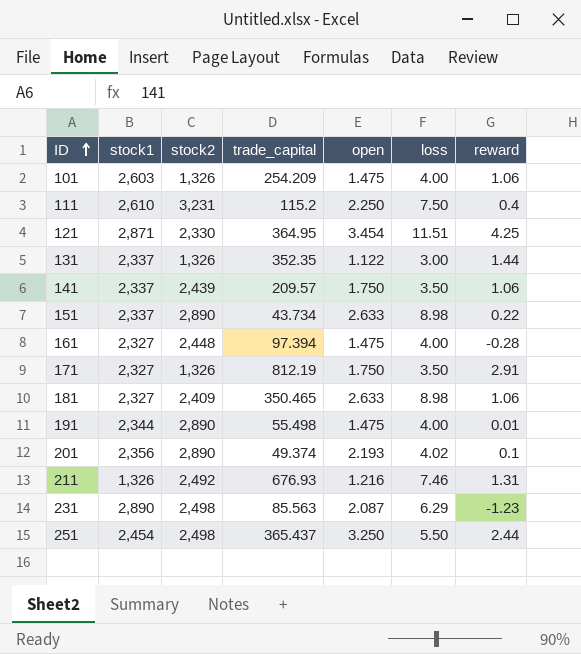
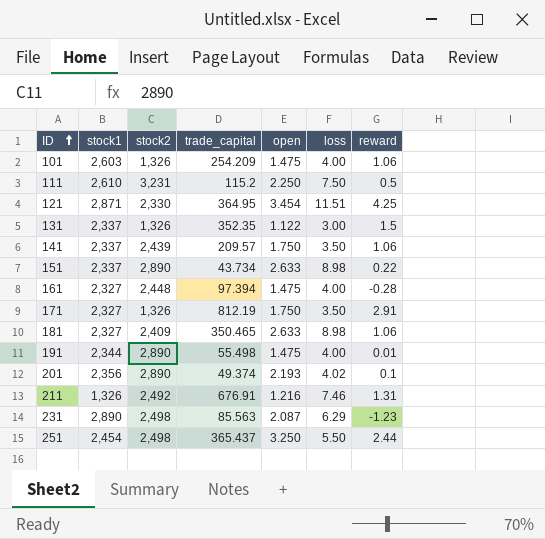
111 | reward: 0.4 -> 0.5
131 | reward: 1.44 -> 1.5
211 | trade_capital: 676.93 -> 676.91

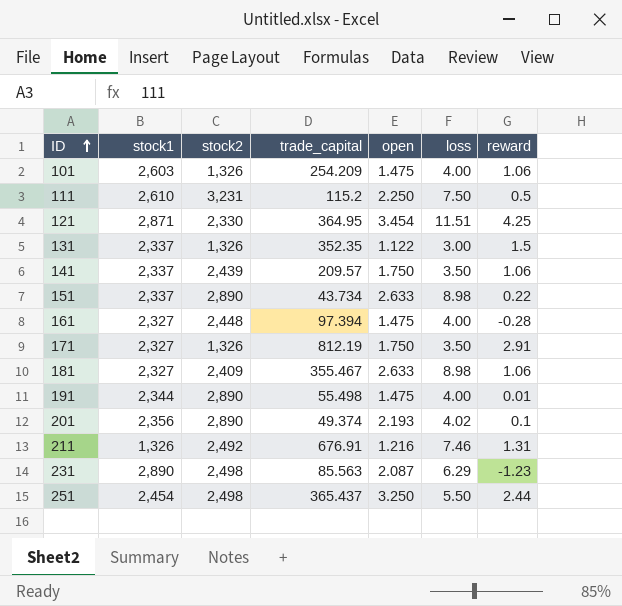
181 | trade_capital: 350.465 -> 355.467

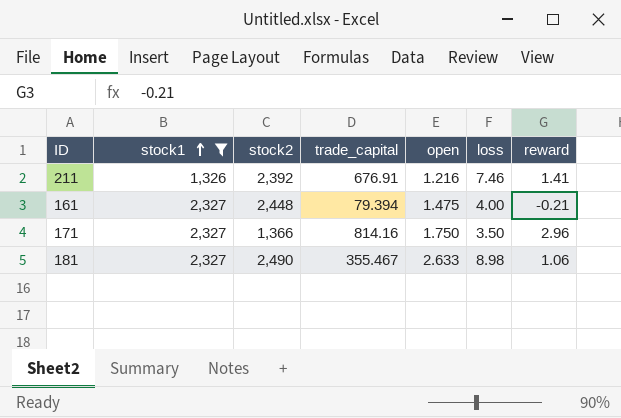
filter: none -> stock1 <= 2,327
row order: ID ascending -> stock1 ascending
211 | stock2: 2,492 -> 2,392
211 | reward: 1.31 -> 1.41
161 | trade_capital: 97.394 -> 79.394
161 | reward: -0.28 -> -0.21
171 | stock2: 1,326 -> 1,366
171 | trade_capital: 812.19 -> 814.16
171 | reward: 2.91 -> 2.96
181 | stock2: 2,409 -> 2,490

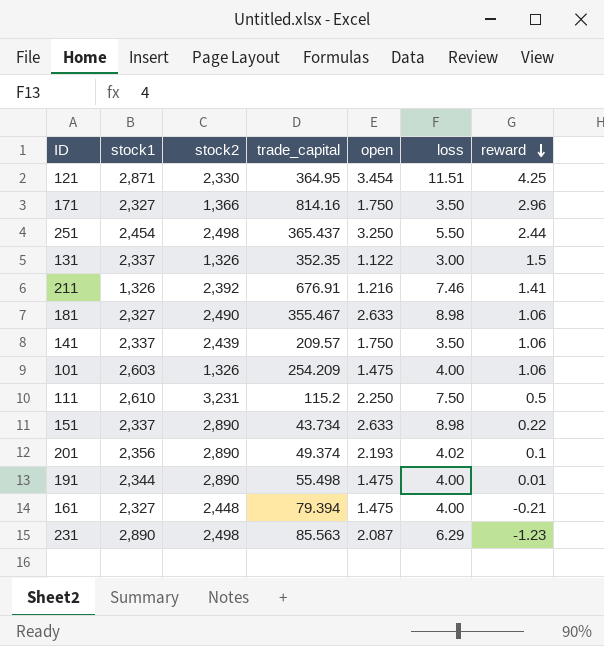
filter: stock1 <= 2,327 -> none
row order: stock1 ascending -> reward descending

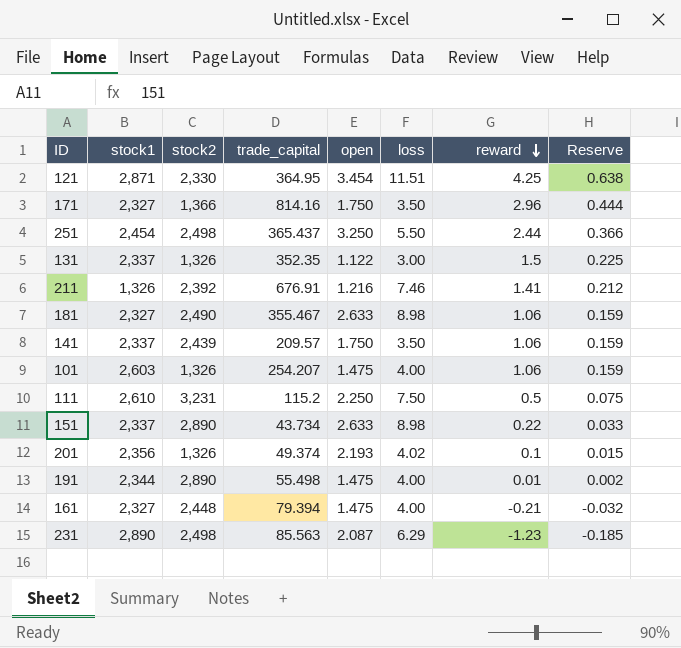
column Reserve | formula: none -> [reward] * 0.15
101 | trade_capital: 254.209 -> 254.207
201 | stock2: 2,890 -> 1,326

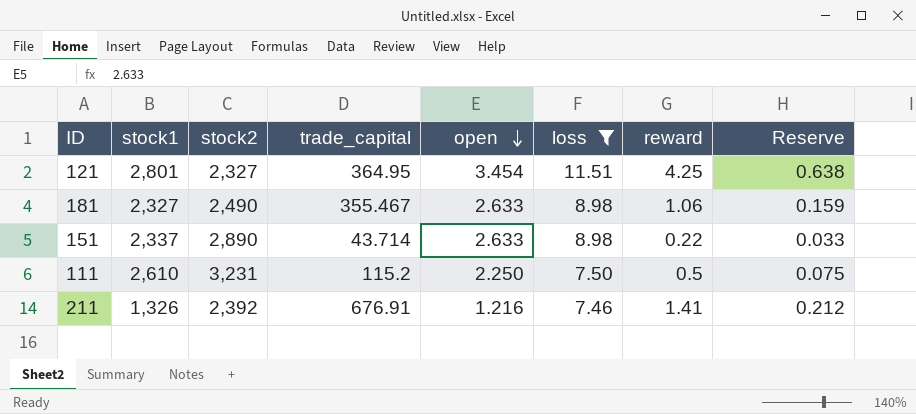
filter: none -> loss >= 7.46
row order: reward descending -> open descending
121 | stock1: 2,871 -> 2,801
121 | stock2: 2,330 -> 2,327
151 | trade_capital: 43.734 -> 43.714

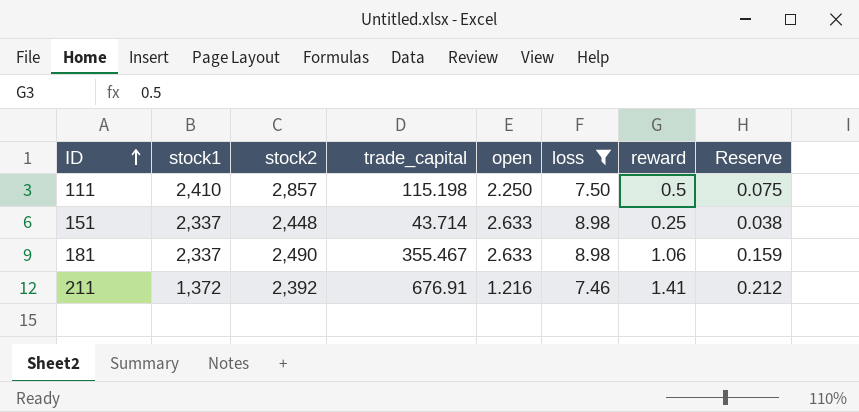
row order: open descending -> ID ascending
row 121: 2,801 | 2,327 | 364.95 | 3.454 | 11.51 | 4.25 | 0.638 -> none
111 | stock1: 2,610 -> 2,410
111 | stock2: 3,231 -> 2,857
111 | trade_capital: 115.2 -> 115.198
151 | stock2: 2,890 -> 2,448
151 | reward: 0.22 -> 0.25
151 | Reserve: 0.033 -> 0.038
181 | stock1: 2,327 -> 2,337
211 | stock1: 1,326 -> 1,372

